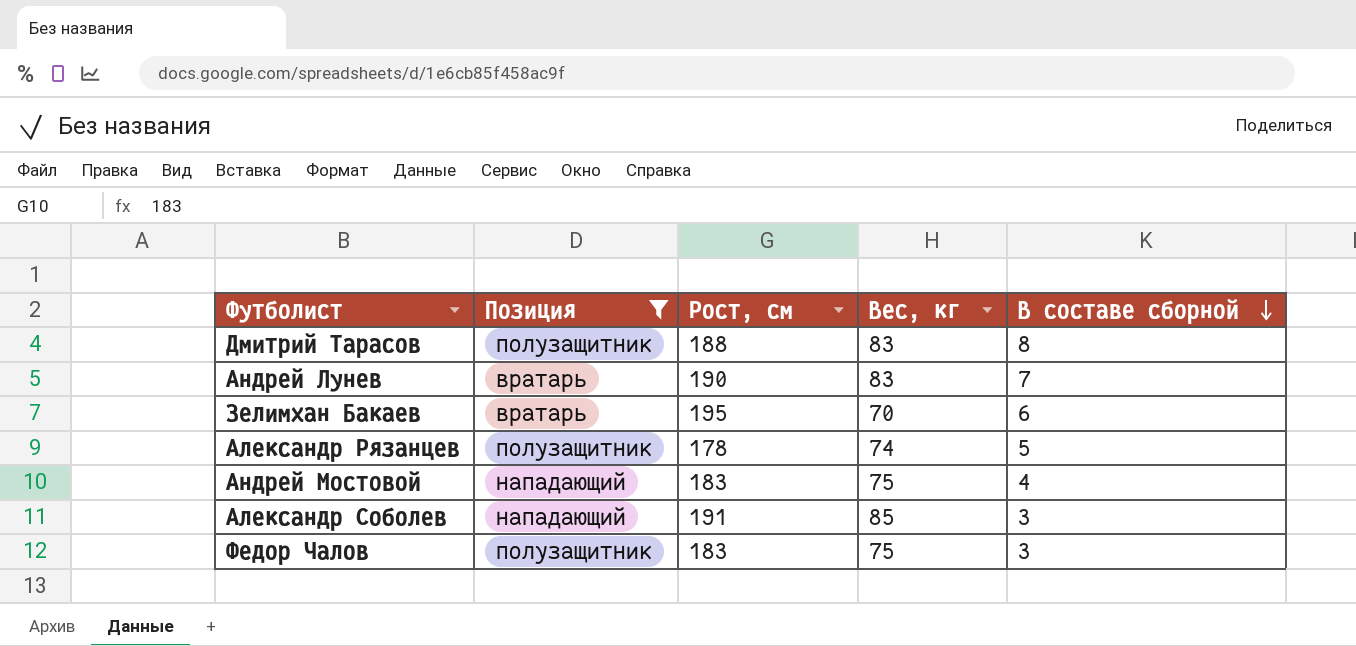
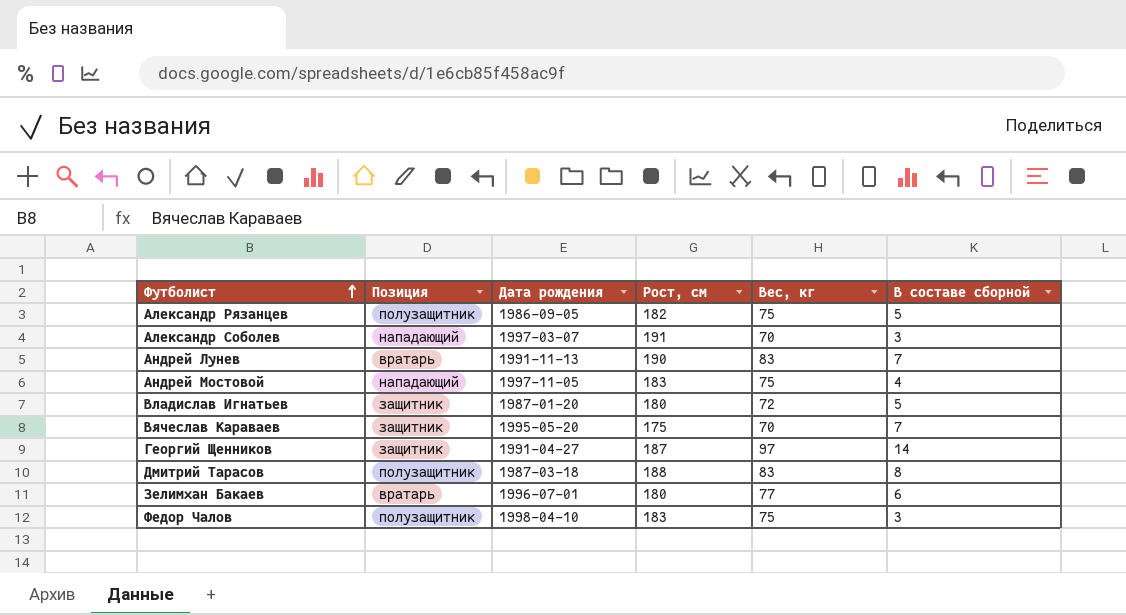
filter: Позиция != защитник -> none
row order: В составе сборной descending -> Футболист ascending
column Дата рождения | position: none -> 3
Александр Рязанцев | Рост, см: 178 -> 182
Александр Рязанцев | Вес, кг: 74 -> 75
Александр Соболев | Вес, кг: 85 -> 70
Зелимхан Бакаев | Рост, см: 195 -> 180
Зелимхан Бакаев | Вес, кг: 70 -> 77

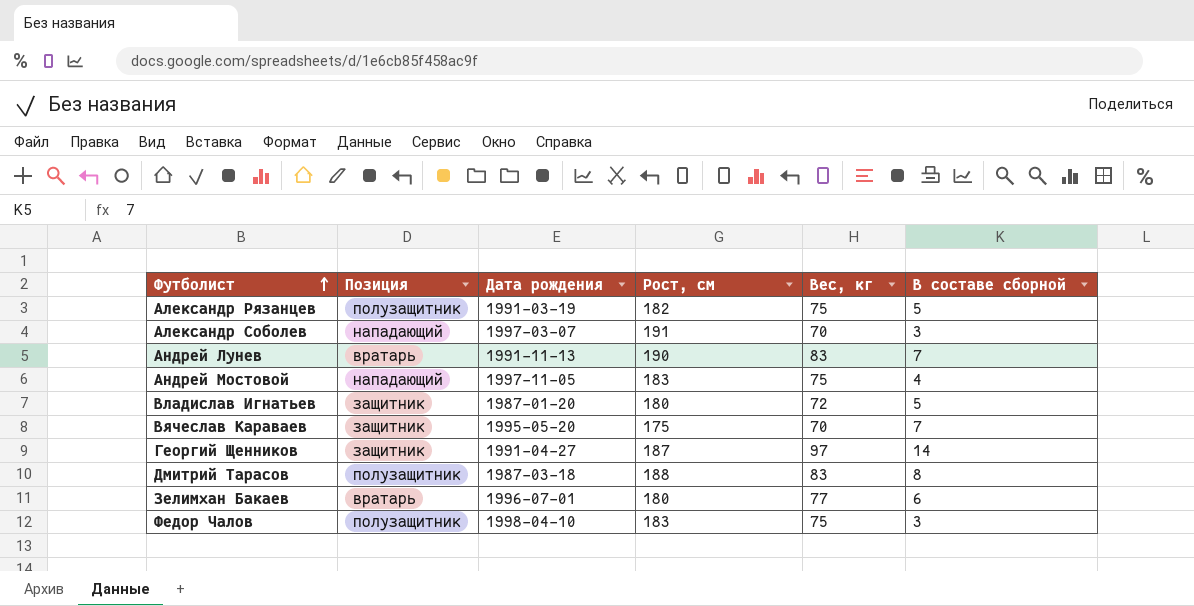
Александр Рязанцев | Дата рождения: 1986-09-05 -> 1991-03-19

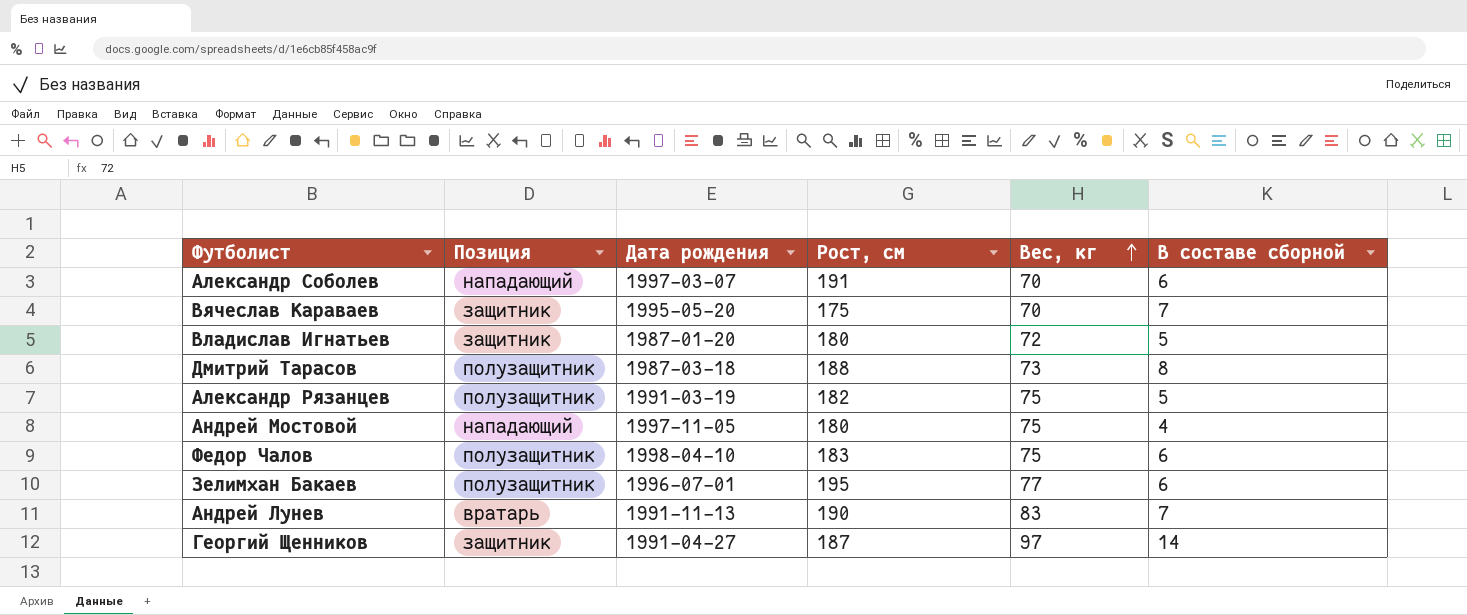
row order: Футболист ascending -> Вес, кг ascending
Александр Соболев | В составе сборной: 3 -> 6
Дмитрий Тарасов | Вес, кг: 83 -> 73
Андрей Мостовой | Рост, см: 183 -> 180
Федор Чалов | В составе сборной: 3 -> 6
Зелимхан Бакаев | Позиция: вратарь -> полузащитник
Зелимхан Бакаев | Рост, см: 180 -> 195

